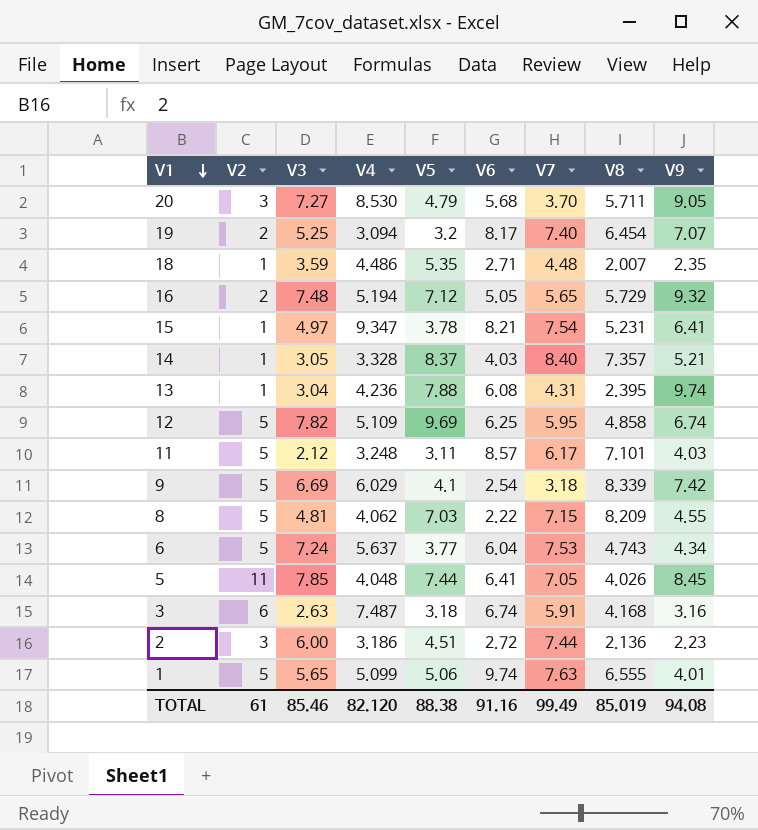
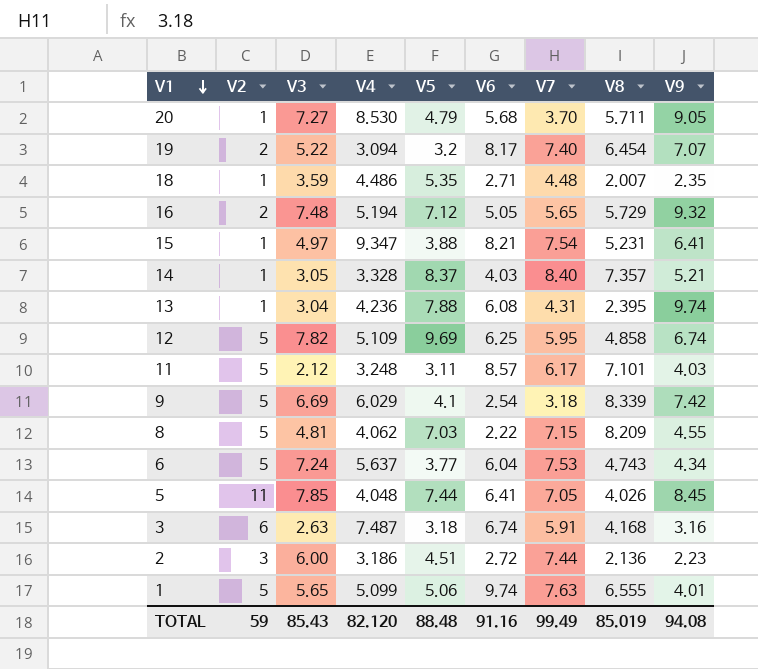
20 | V2: 3 -> 1
19 | V3: 5.25 -> 5.22
15 | V5: 3.78 -> 3.88
TOTAL | V2: 61 -> 59
TOTAL | V3: 85.46 -> 85.43
TOTAL | V5: 88.38 -> 88.48

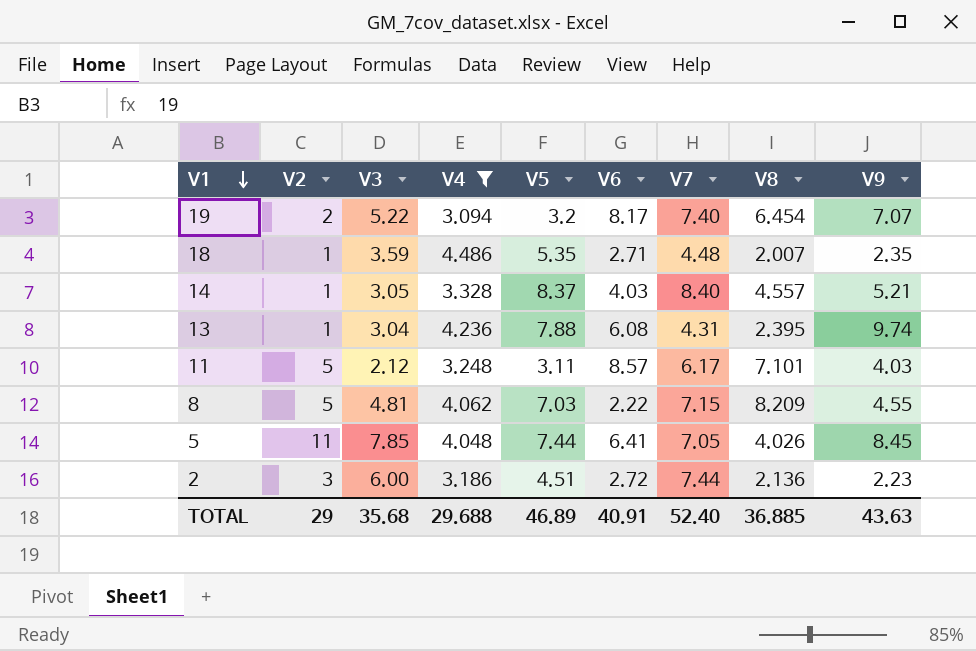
filter: none -> V4 <= 4.486
14 | V8: 7.357 -> 4.557
TOTAL | V2: 59 -> 29
TOTAL | V3: 85.43 -> 35.68
TOTAL | V4: 82.120 -> 29.688
TOTAL | V5: 88.48 -> 46.89
TOTAL | V6: 91.16 -> 40.91
TOTAL | V7: 99.49 -> 52.40
TOTAL | V8: 85.019 -> 36.885
TOTAL | V9: 94.08 -> 43.63

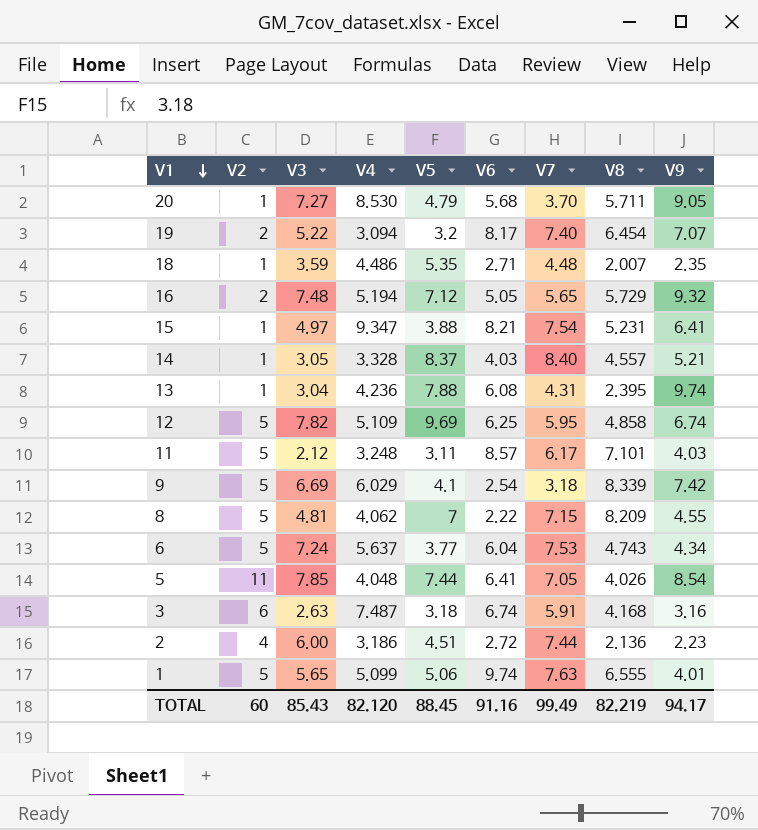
filter: V4 <= 4.486 -> none
8 | V5: 7.03 -> 7
5 | V9: 8.45 -> 8.54
2 | V2: 3 -> 4
TOTAL | V2: 29 -> 60
TOTAL | V3: 35.68 -> 85.43
TOTAL | V4: 29.688 -> 82.120
TOTAL | V5: 46.89 -> 88.45
TOTAL | V6: 40.91 -> 91.16
TOTAL | V7: 52.40 -> 99.49
TOTAL | V8: 36.885 -> 82.219
TOTAL | V9: 43.63 -> 94.17

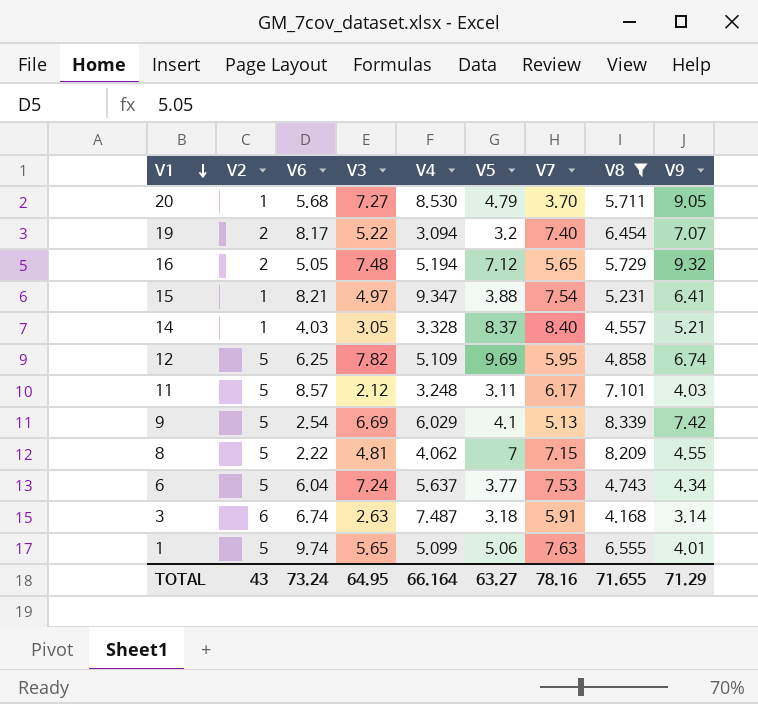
filter: none -> V8 >= 4.168
column V6 | position: 6 -> 3
9 | V7: 3.18 -> 5.13
3 | V9: 3.16 -> 3.14
TOTAL | V2: 60 -> 43
TOTAL | V6: 91.16 -> 73.24
TOTAL | V3: 85.43 -> 64.95
TOTAL | V4: 82.120 -> 66.164
TOTAL | V5: 88.45 -> 63.27
TOTAL | V7: 99.49 -> 78.16
TOTAL | V8: 82.219 -> 71.655
TOTAL | V9: 94.17 -> 71.29

